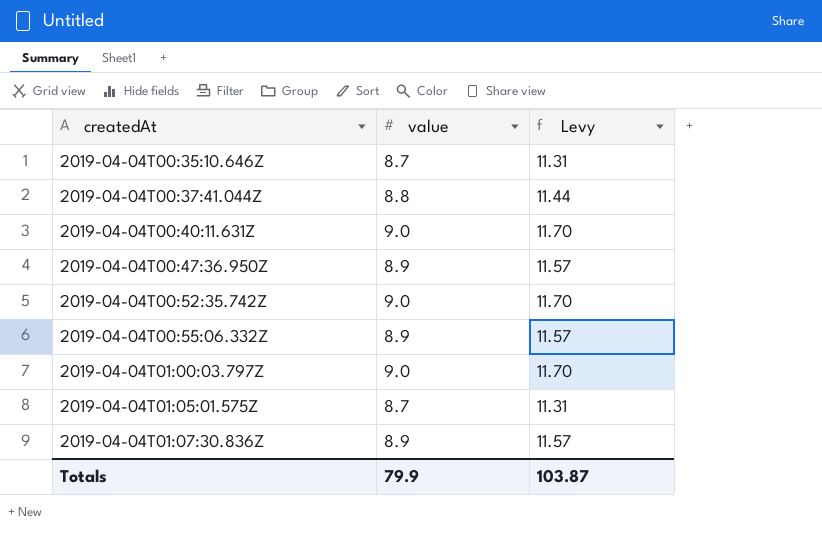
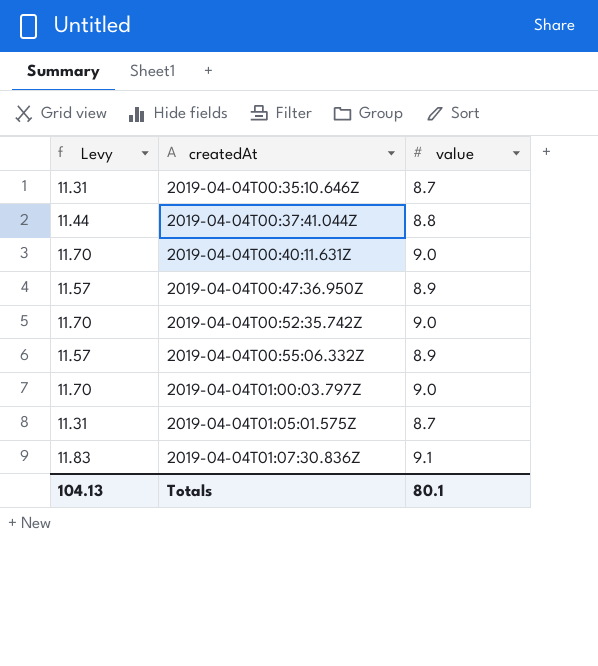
column Levy | position: 3 -> 1
2019-04-04T01:07:30.836Z | Levy: 11.57 -> 11.83
2019-04-04T01:07:30.836Z | value: 8.9 -> 9.1
Totals | Levy: 103.87 -> 104.13
Totals | value: 79.9 -> 80.1

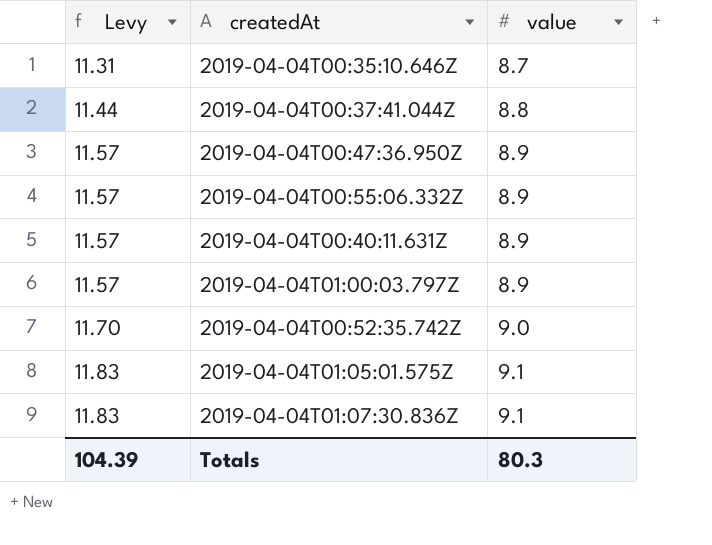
row order: createdAt ascending -> Levy ascending
2019-04-04T00:40:11.631Z | Levy: 11.70 -> 11.57
2019-04-04T00:40:11.631Z | value: 9.0 -> 8.9
2019-04-04T01:00:03.797Z | Levy: 11.70 -> 11.57
2019-04-04T01:00:03.797Z | value: 9.0 -> 8.9
2019-04-04T01:05:01.575Z | Levy: 11.31 -> 11.83
2019-04-04T01:05:01.575Z | value: 8.7 -> 9.1
Totals | Levy: 104.13 -> 104.39
Totals | value: 80.1 -> 80.3

